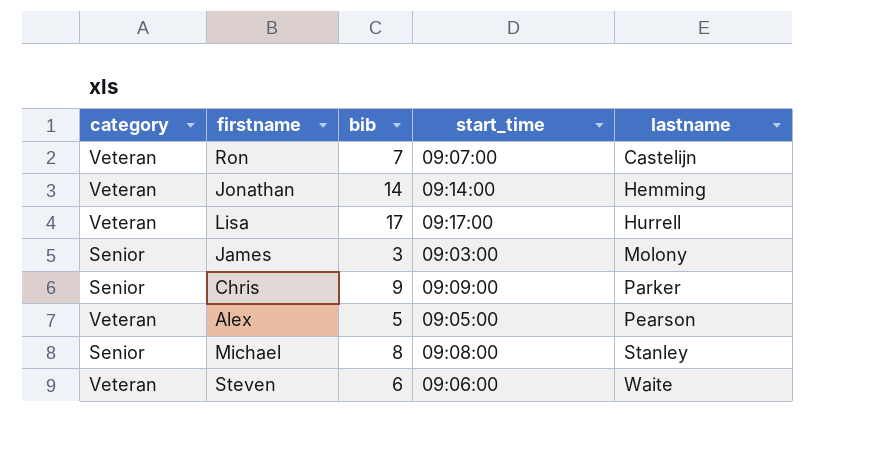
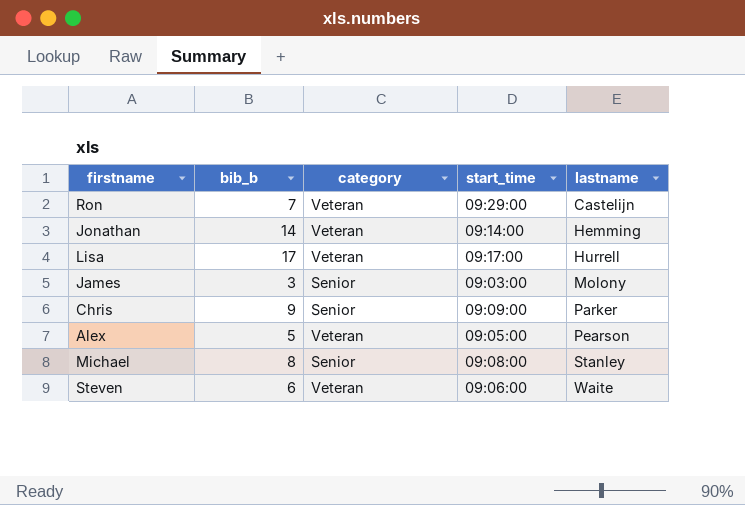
column name: bib -> bib_b
column category | position: 1 -> 3
Ron | start_time: 09:07:00 -> 09:29:00

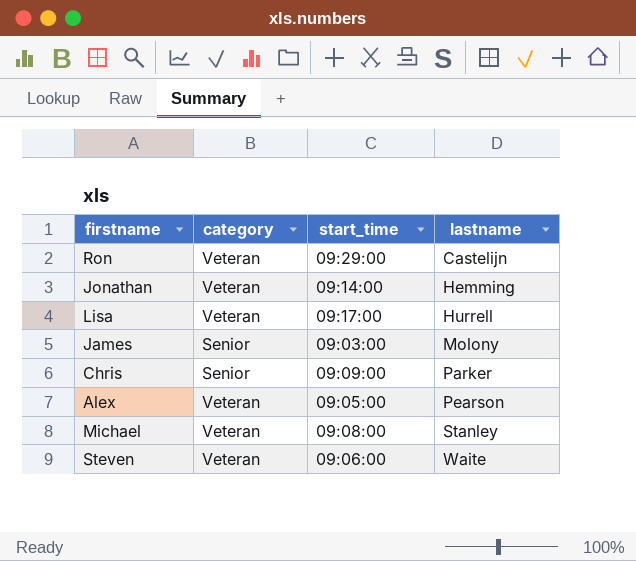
column bib_b | position: 2 -> none
Michael | category: Senior -> Veteran

